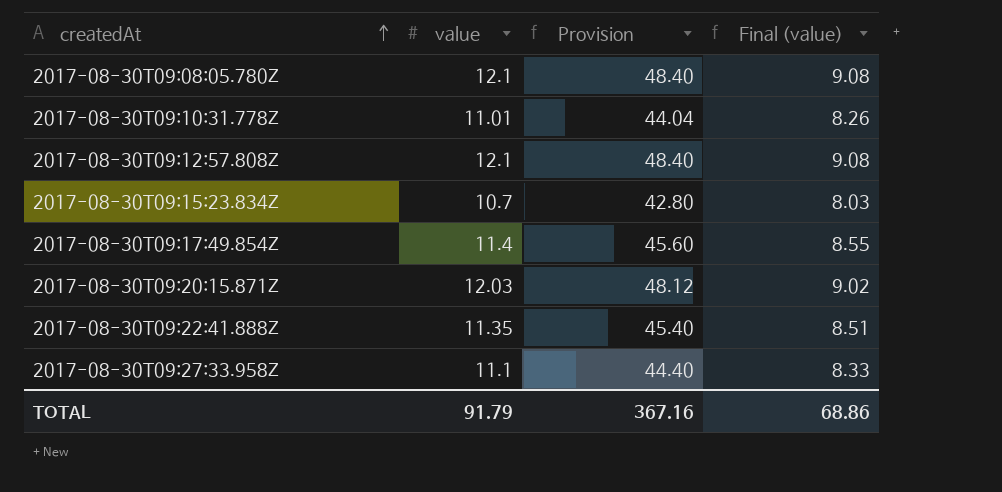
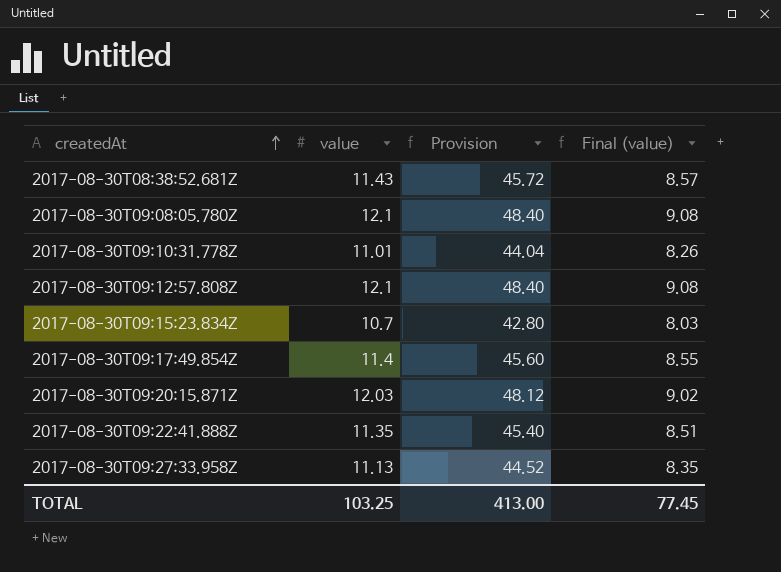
row 2017-08-30T08:38:52.681Z: none -> 11.43 | 45.72 | 8.57
2017-08-30T09:27:33.958Z | value: 11.1 -> 11.13
2017-08-30T09:27:33.958Z | Provision: 44.40 -> 44.52
2017-08-30T09:27:33.958Z | Final (value): 8.33 -> 8.35
TOTAL | value: 91.79 -> 103.25
TOTAL | Provision: 367.16 -> 413.00
TOTAL | Final (value): 68.86 -> 77.45

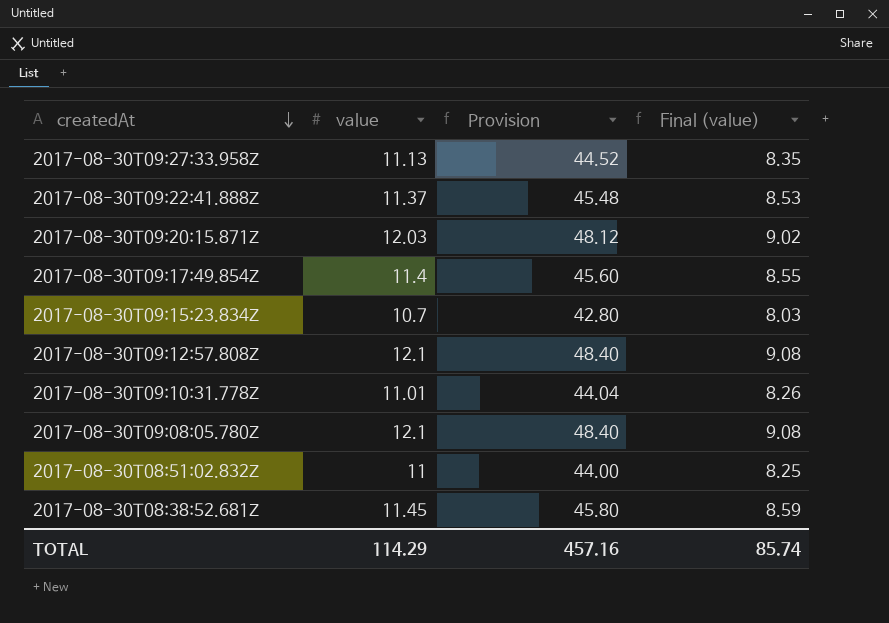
row order: createdAt ascending -> createdAt descending
2017-08-30T09:22:41.888Z | value: 11.35 -> 11.37
2017-08-30T09:22:41.888Z | Provision: 45.40 -> 45.48
2017-08-30T09:22:41.888Z | Final (value): 8.51 -> 8.53
row 2017-08-30T08:51:02.832Z: none -> 11 | 44.00 | 8.25
2017-08-30T08:38:52.681Z | value: 11.43 -> 11.45
2017-08-30T08:38:52.681Z | Provision: 45.72 -> 45.80
2017-08-30T08:38:52.681Z | Final (value): 8.57 -> 8.59
TOTAL | value: 103.25 -> 114.29
TOTAL | Provision: 413.00 -> 457.16
TOTAL | Final (value): 77.45 -> 85.74

